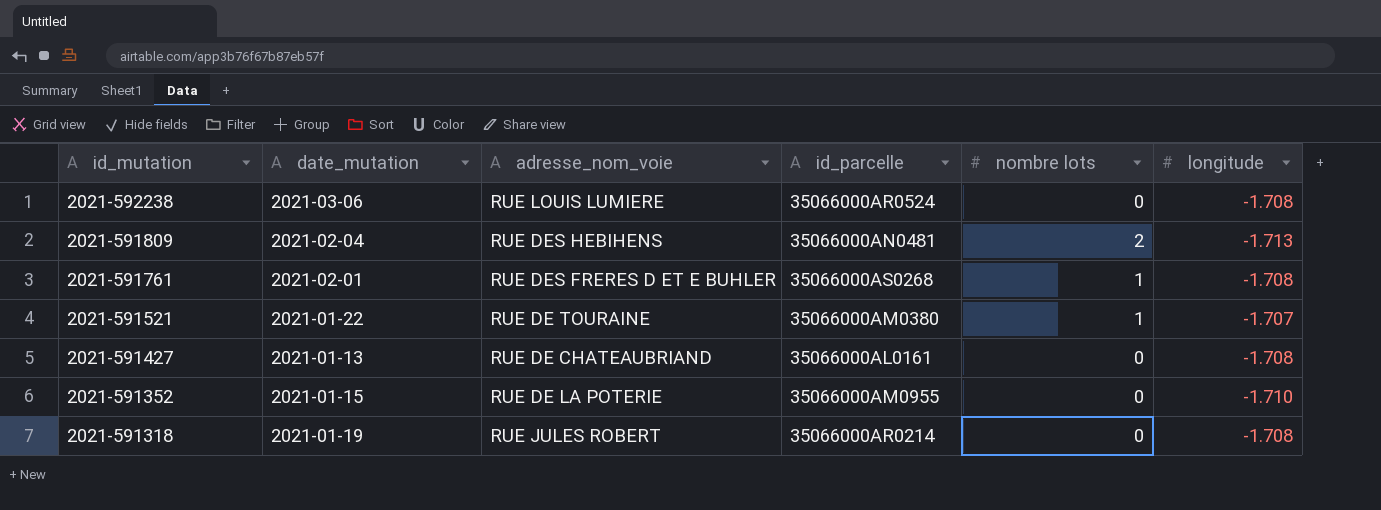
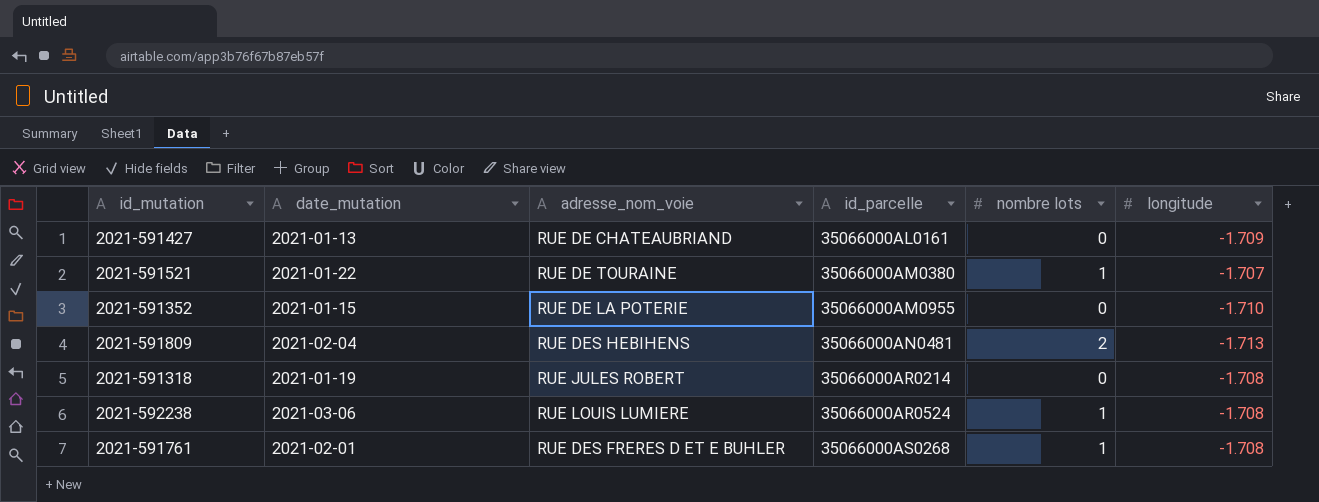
row order: id_mutation descending -> id_parcelle ascending
2021-591427 | longitude: -1.708 -> -1.709
2021-592238 | nombre lots: 0 -> 1

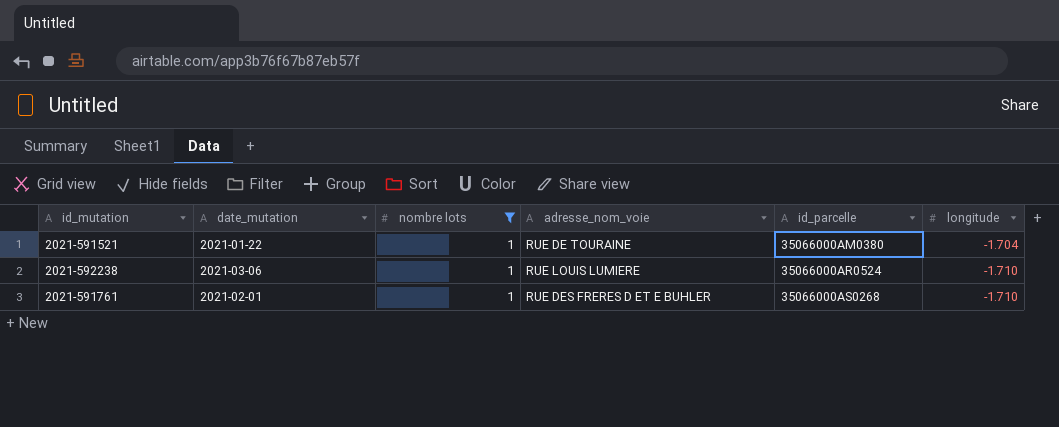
filter: none -> nombre lots = 1
column nombre lots | position: 5 -> 3
2021-591521 | longitude: -1.707 -> -1.704
2021-592238 | longitude: -1.708 -> -1.710
2021-591761 | longitude: -1.708 -> -1.710

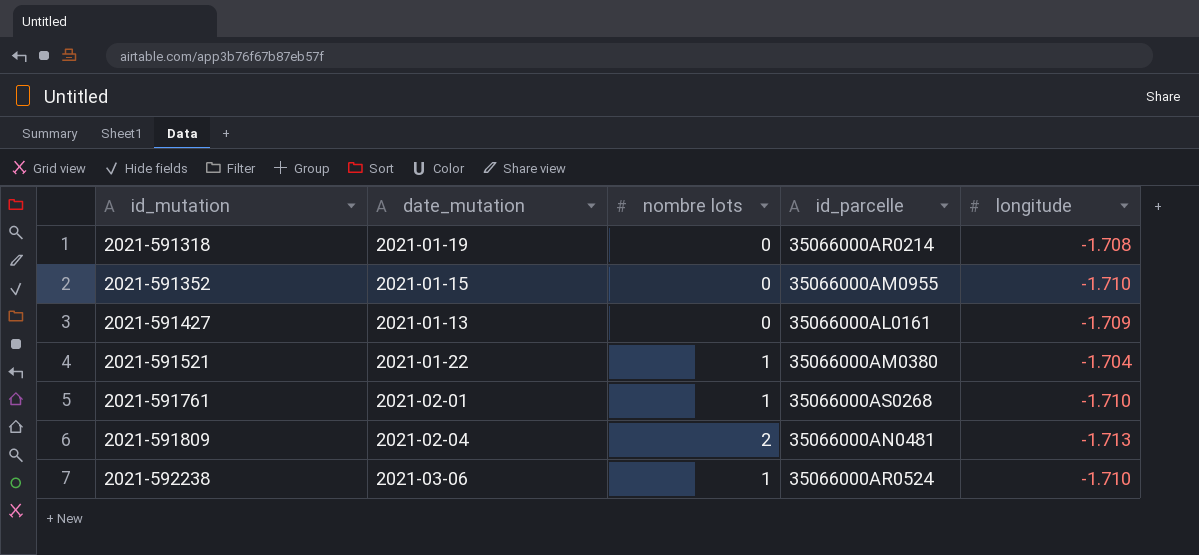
filter: nombre lots = 1 -> none
row order: id_parcelle ascending -> id_mutation ascending
column adresse_nom_voie | position: 4 -> none

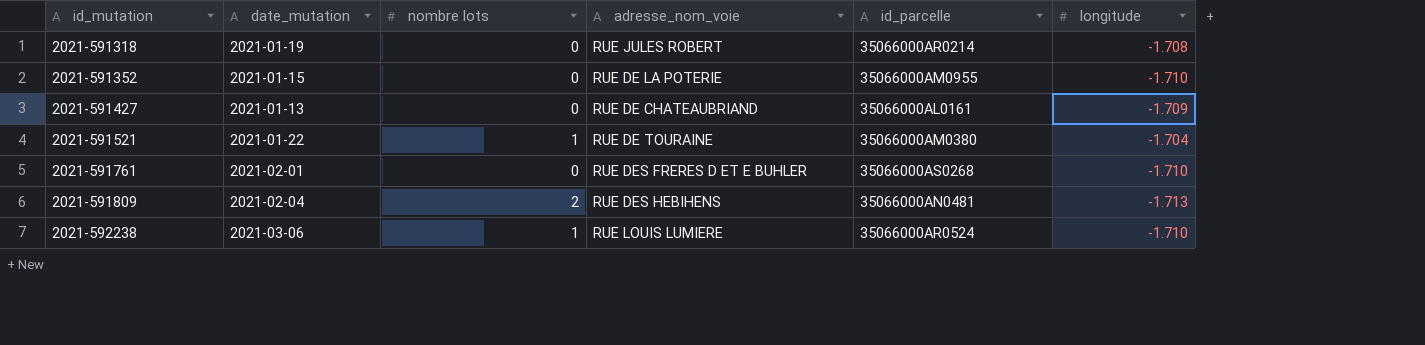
column adresse_nom_voie | position: none -> 4
2021-591761 | nombre lots: 1 -> 0

